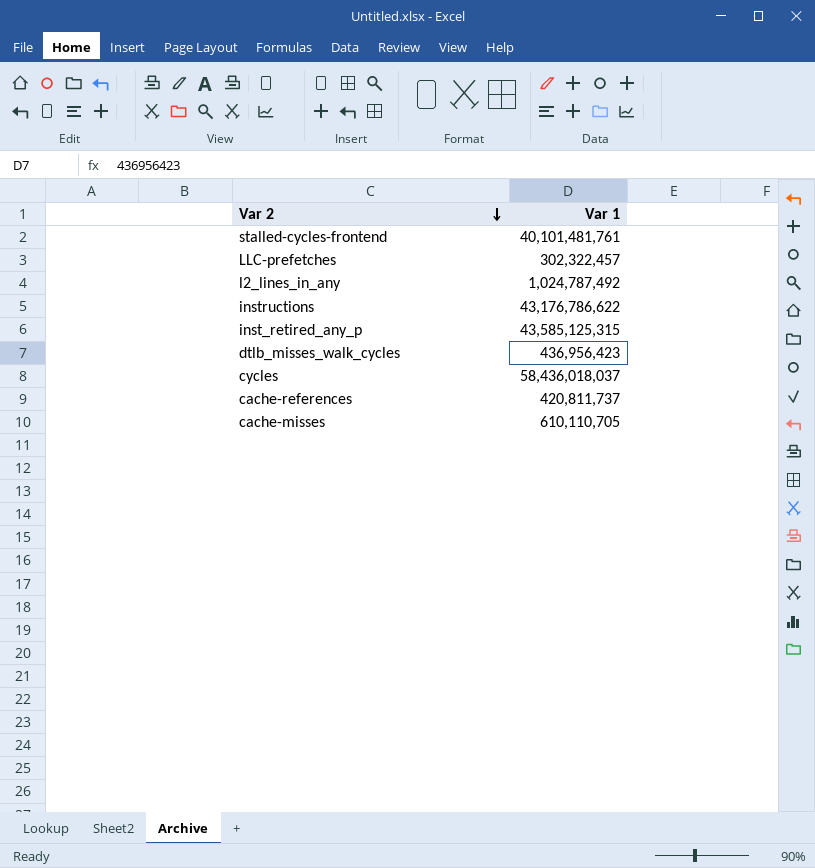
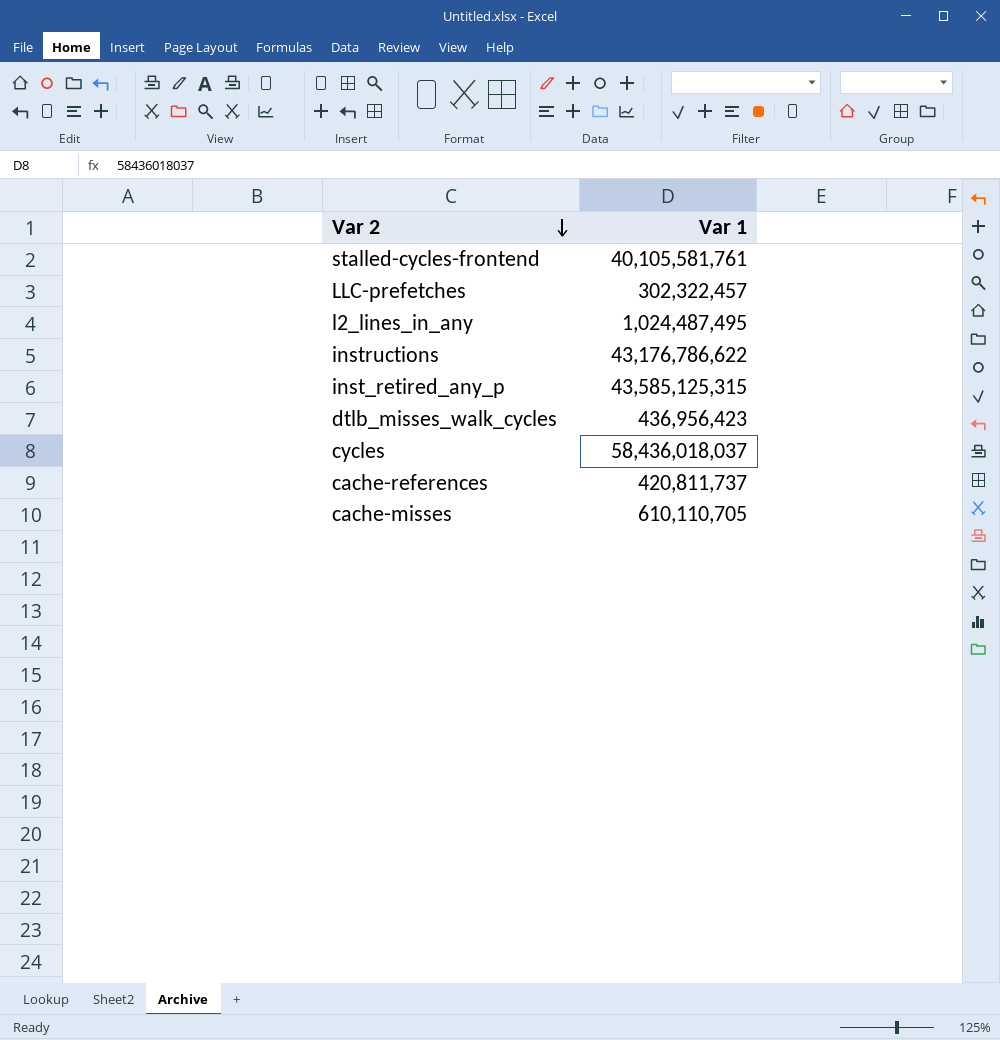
stalled-cycles-frontend | Var 1: 40,101,481,761 -> 40,105,581,761
l2_lines_in_any | Var 1: 1,024,787,492 -> 1,024,487,495

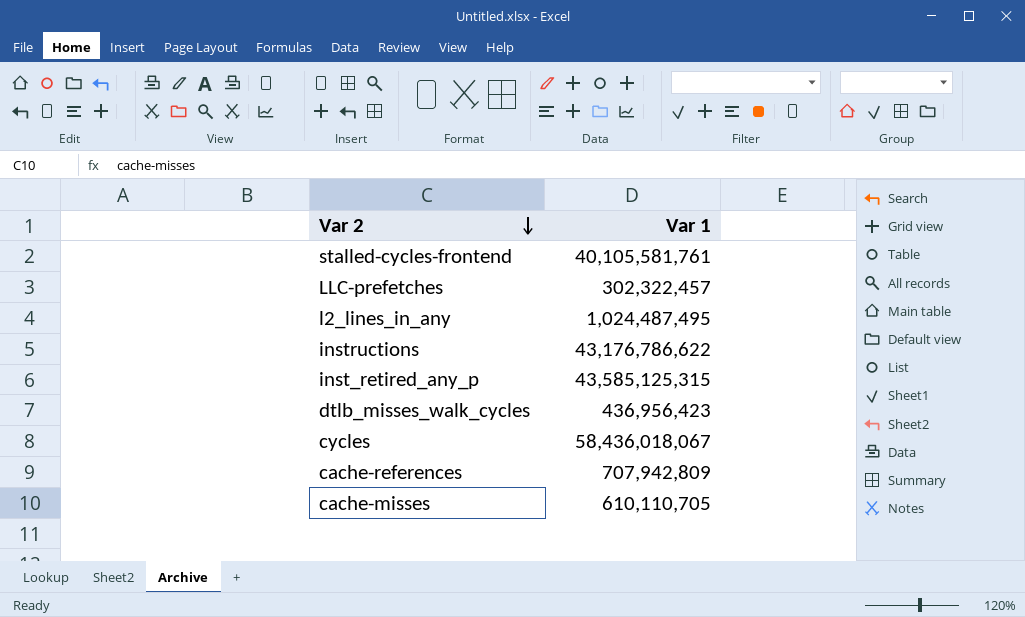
cycles | Var 1: 58,436,018,037 -> 58,436,018,067
cache-references | Var 1: 420,811,737 -> 707,942,809

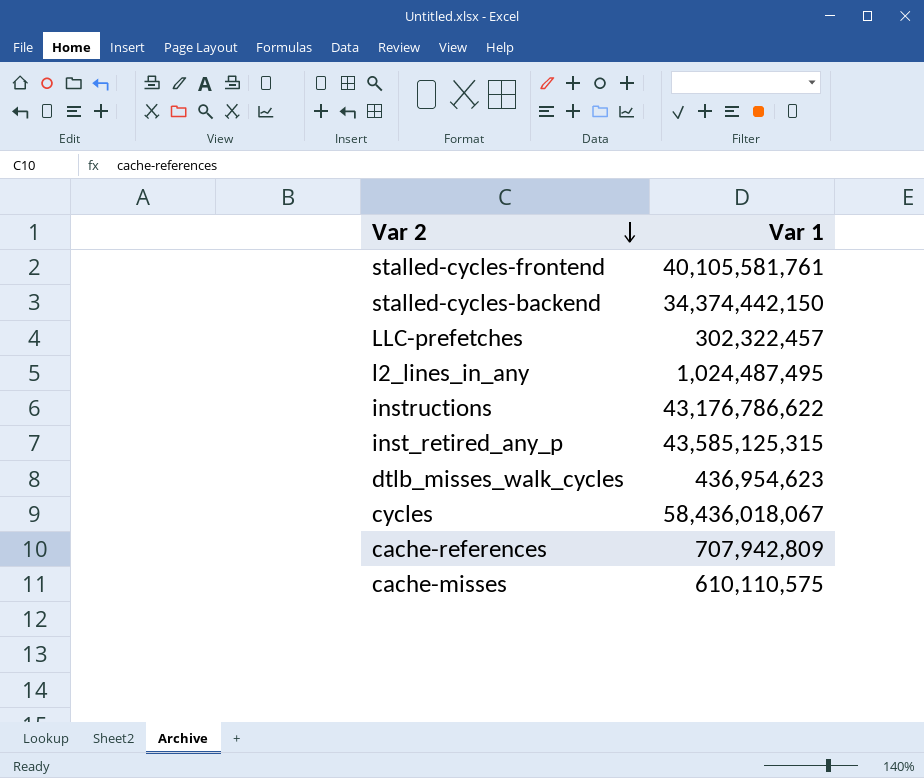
row stalled-cycles-backend: none -> 34,374,442,150
dtlb_misses_walk_cycles | Var 1: 436,956,423 -> 436,954,623
cache-misses | Var 1: 610,110,705 -> 610,110,575

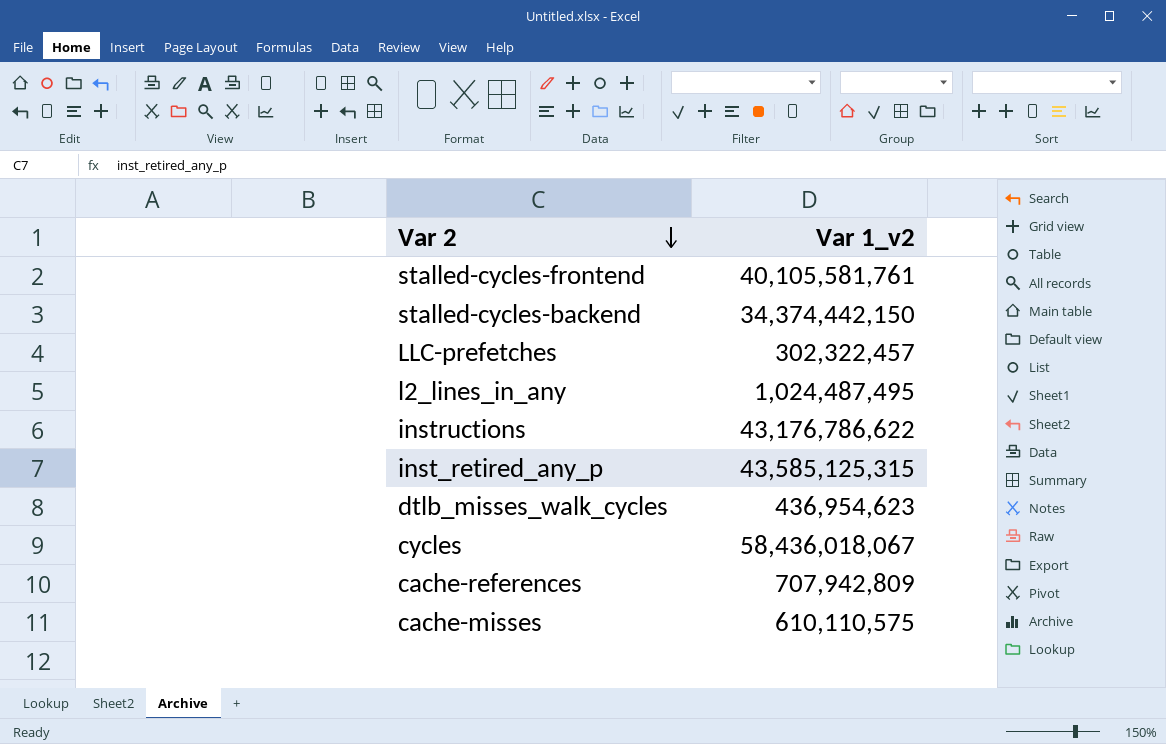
column name: Var 1 -> Var 1_v2

